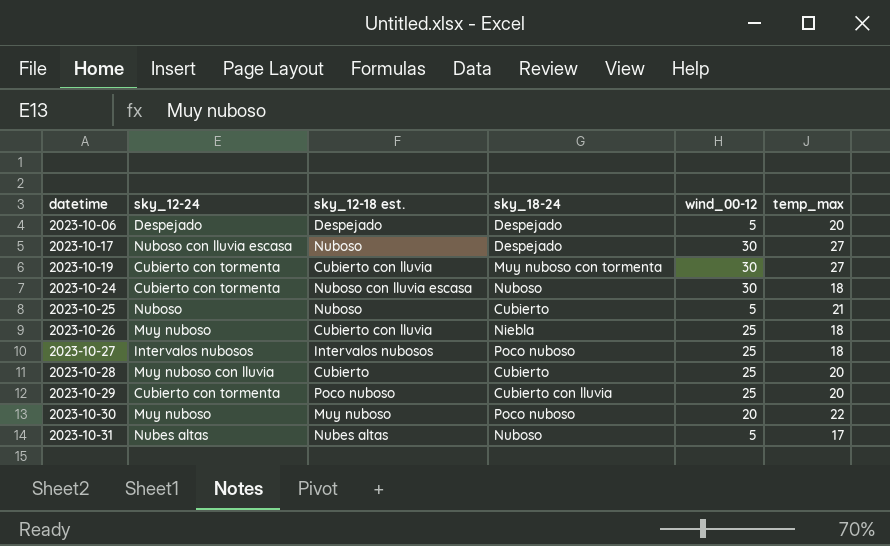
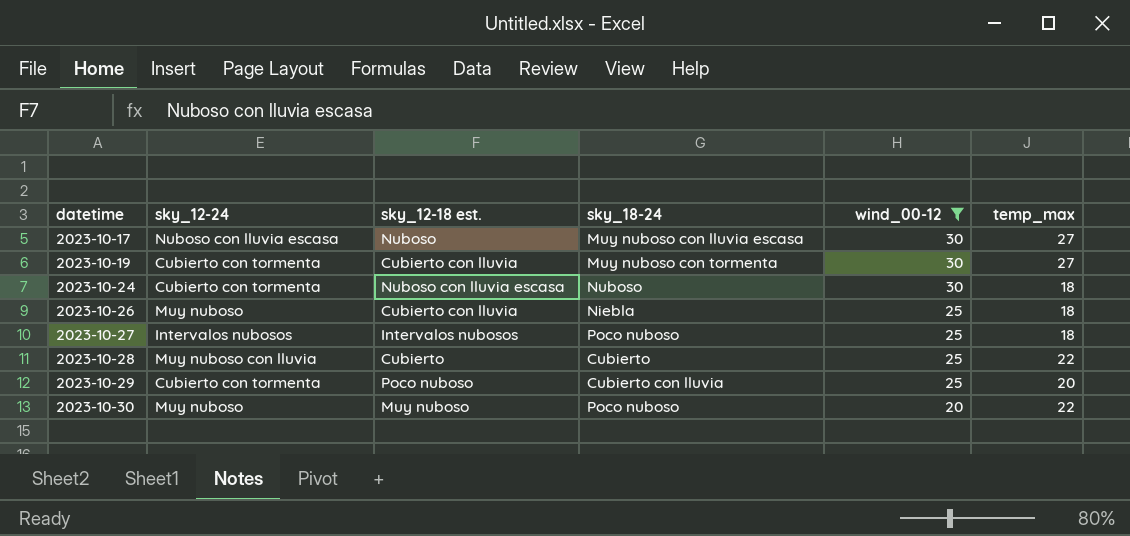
filter: none -> wind_00-12 != 5
2023-10-17 | sky_18-24: Despejado -> Muy nuboso con lluvia escasa
2023-10-28 | temp_max: 20 -> 22

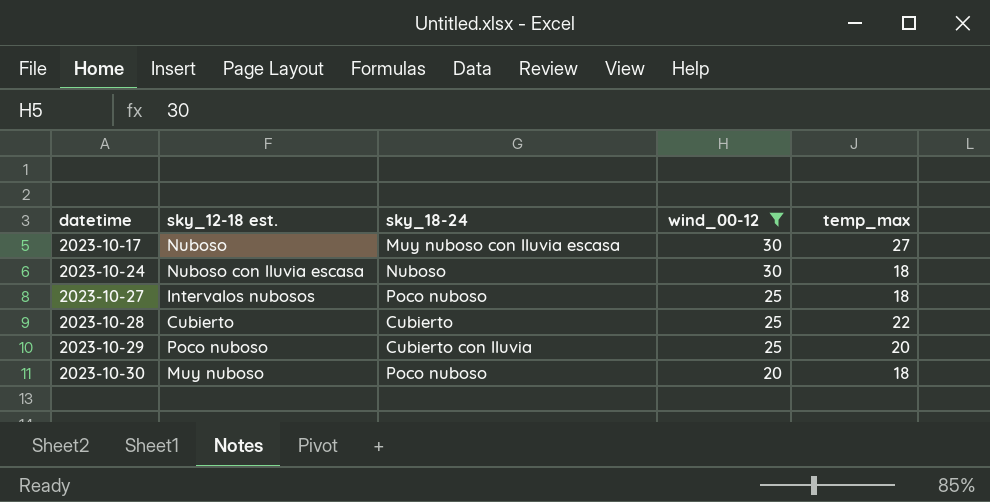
column sky_12-24 | position: 2 -> none
row 2023-10-19: Cubierto con tormenta | Cubierto con lluvia | Muy nuboso con tormenta | 30 | 27 -> none
row 2023-10-26: Muy nuboso | Cubierto con lluvia | Niebla | 25 | 18 -> none
2023-10-30 | temp_max: 22 -> 18

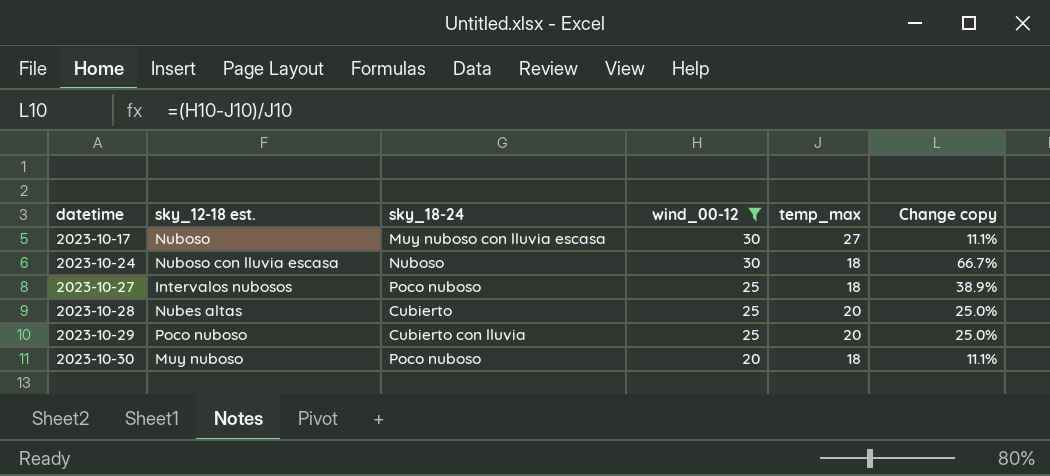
column Change copy | formula: none -> ([wind_00-12] - [temp_max]) / [temp_max]
2023-10-28 | sky_12-18 est.: Cubierto -> Nubes altas
2023-10-28 | temp_max: 22 -> 20

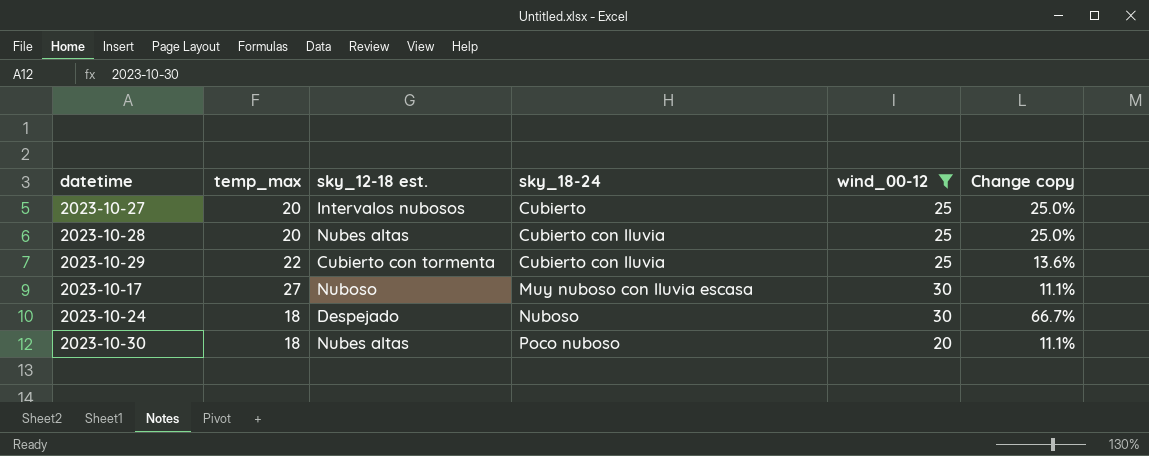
row order: datetime ascending -> sky_18-24 ascending
column temp_max | position: 5 -> 2
2023-10-27 | temp_max: 18 -> 20
2023-10-27 | sky_18-24: Poco nuboso -> Cubierto
2023-10-27 | Change copy: 38.9% -> 25.0%
2023-10-28 | sky_18-24: Cubierto -> Cubierto con lluvia
2023-10-29 | temp_max: 20 -> 22
2023-10-29 | sky_12-18 est.: Poco nuboso -> Cubierto con tormenta
2023-10-29 | Change copy: 25.0% -> 13.6%
2023-10-24 | sky_12-18 est.: Nuboso con lluvia escasa -> Despejado
2023-10-30 | sky_12-18 est.: Muy nuboso -> Nubes altas

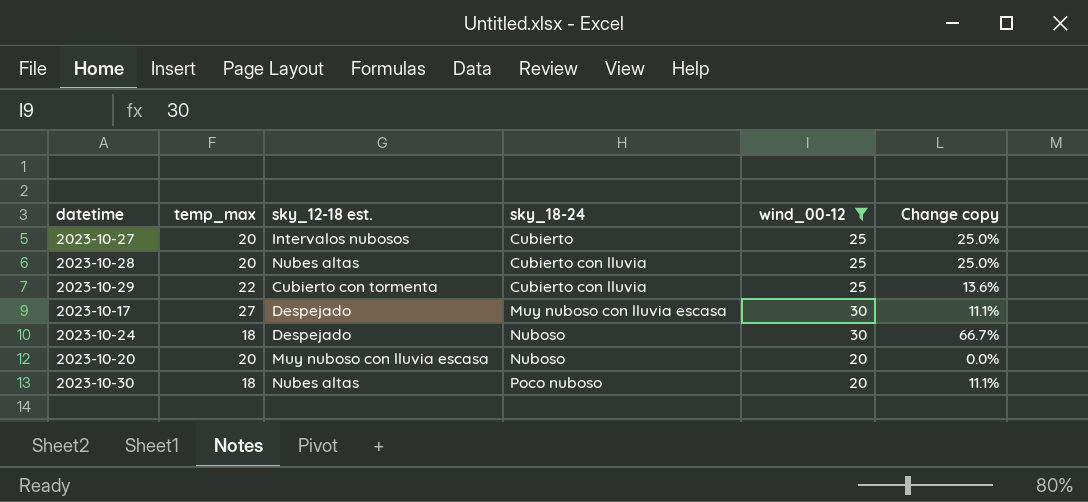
2023-10-17 | sky_12-18 est.: Nuboso -> Despejado
row 2023-10-20: none -> 20 | Muy nuboso con lluvia escasa | Nuboso | 20 | 0.0%

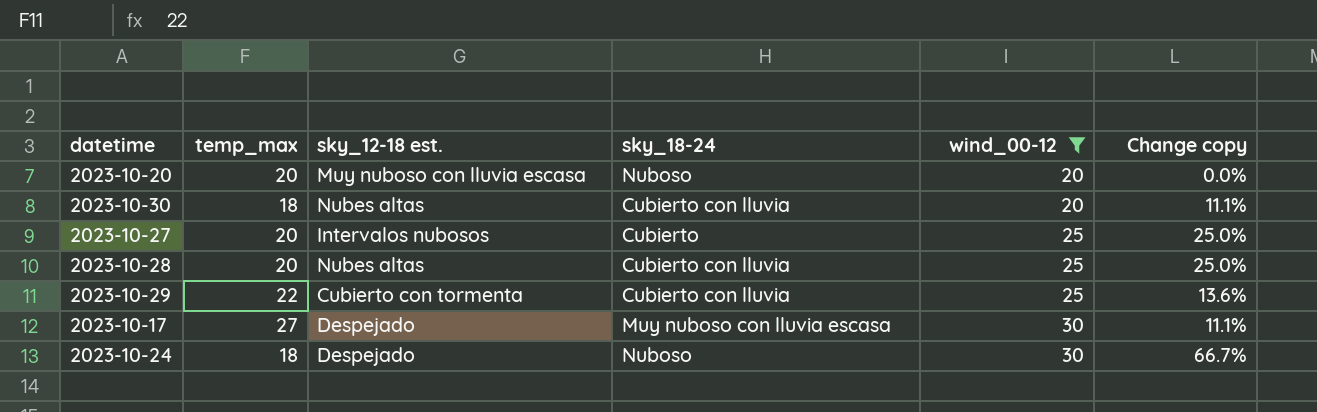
row order: sky_18-24 ascending -> wind_00-12 ascending
2023-10-30 | sky_18-24: Poco nuboso -> Cubierto con lluvia

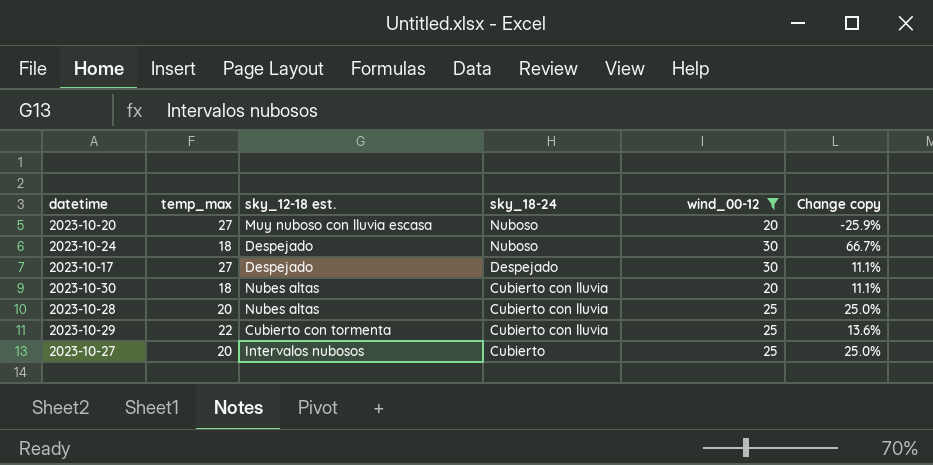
row order: wind_00-12 ascending -> sky_18-24 descending
2023-10-20 | temp_max: 20 -> 27
2023-10-20 | Change copy: 0.0% -> -25.9%
2023-10-17 | sky_18-24: Muy nuboso con lluvia escasa -> Despejado

